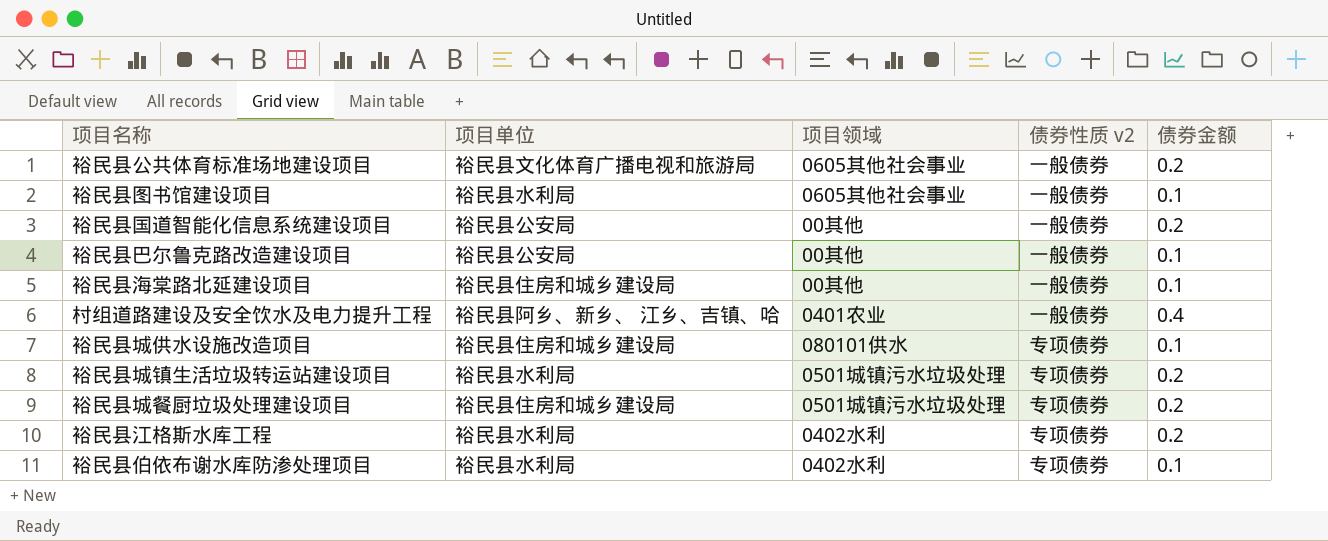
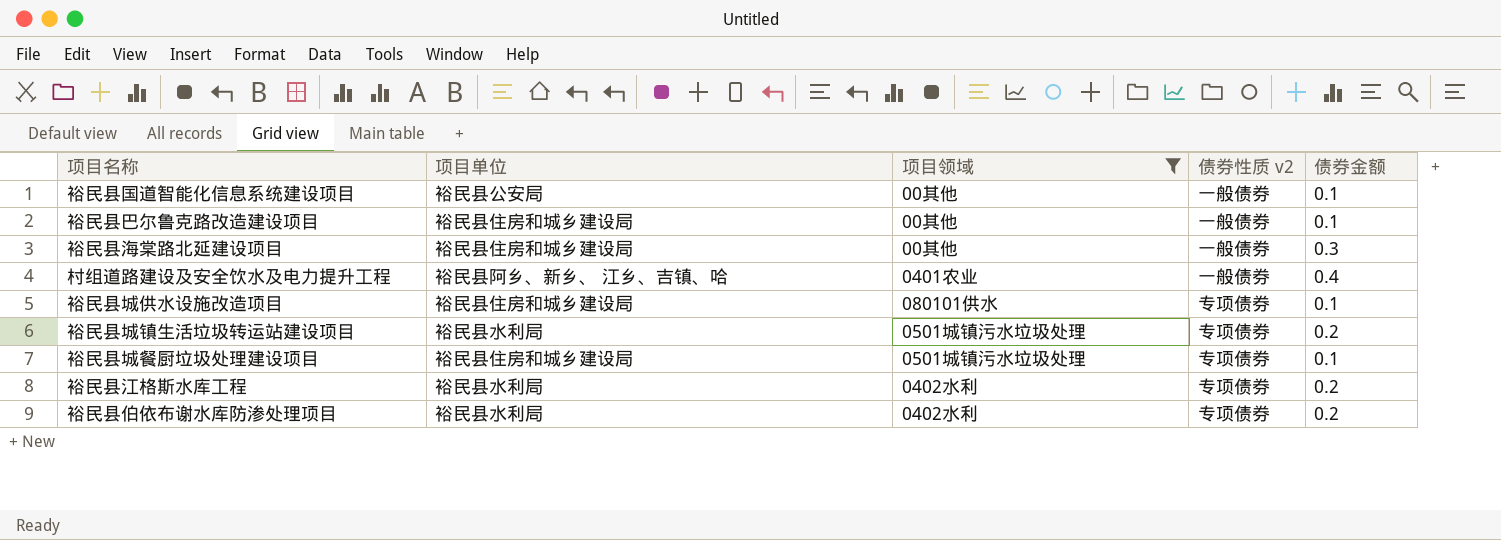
filter: none -> 项目领域 != 0605其他社会事业
裕民县国道智能化信息系统建设项目 | 债券金额: 0.2 -> 0.1
裕民县巴尔鲁克路改造建设项目 | 项目单位: 裕民县公安局 -> 裕民县住房和城乡建设局
裕民县海棠路北延建设项目 | 债券金额: 0.1 -> 0.3
裕民县城餐厨垃圾处理建设项目 | 债券金额: 0.2 -> 0.1
裕民县伯依布谢水库防渗处理项目 | 债券金额: 0.1 -> 0.2

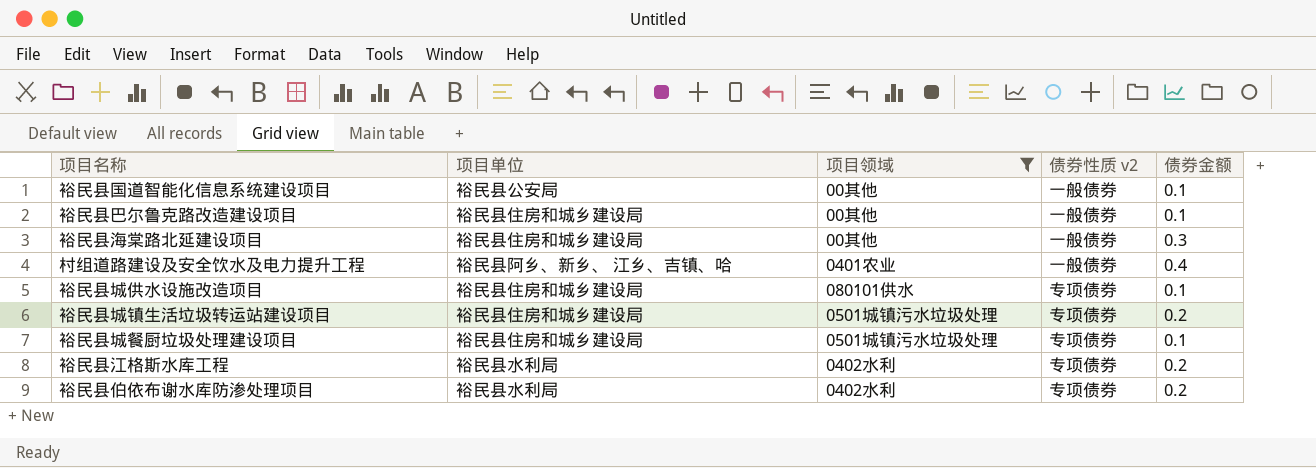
裕民县城镇生活垃圾转运站建设项目 | 项目单位: 裕民县水利局 -> 裕民县住房和城乡建设局

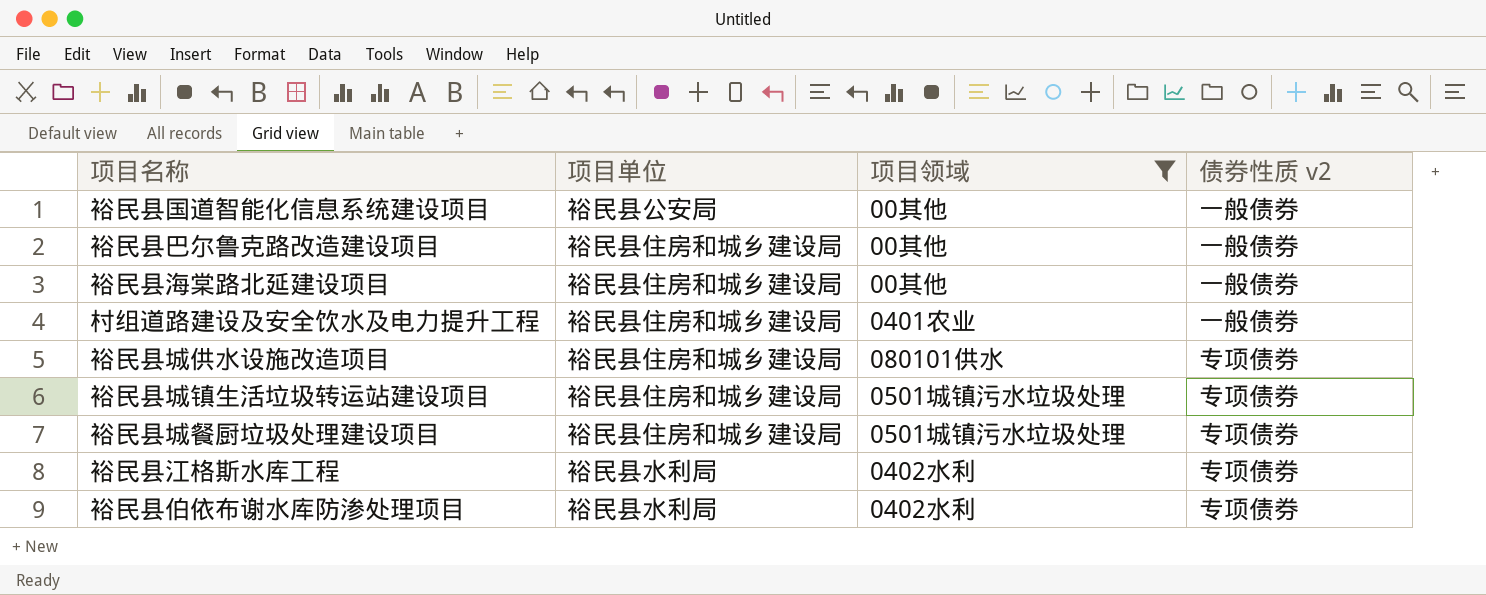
column 债券金额 | position: 5 -> none
村组道路建设及安全饮水及电力提升工程 | 项目单位: 裕民县阿乡、新乡、 江乡、吉镇、哈 -> 裕民县住房和城乡建设局

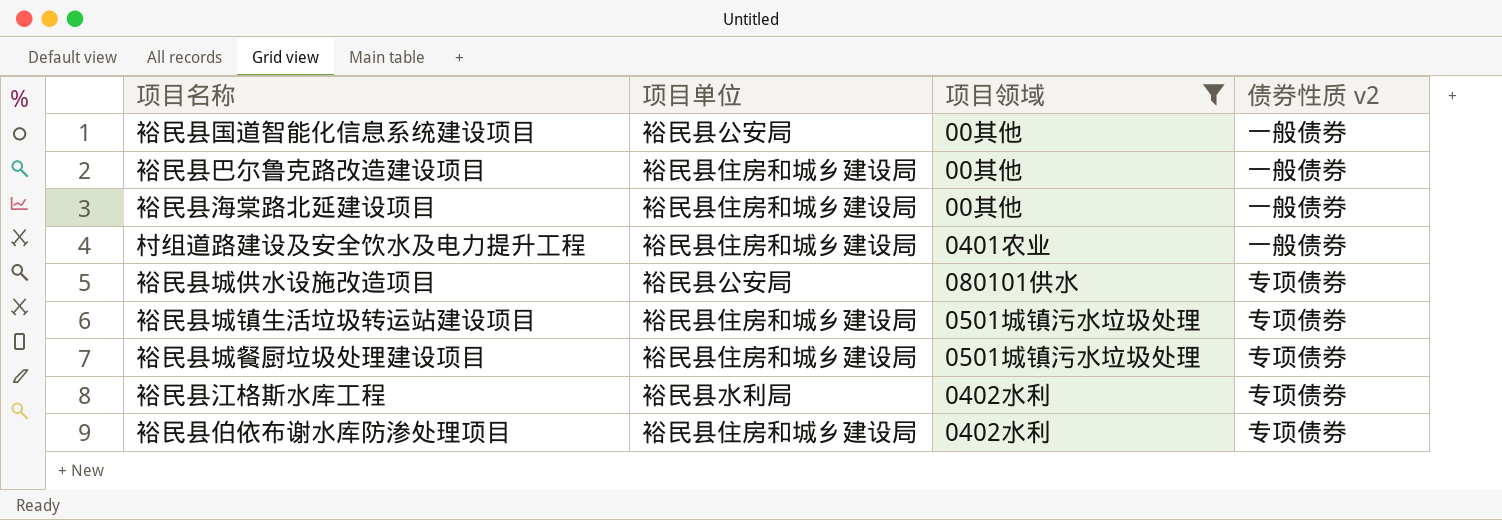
裕民县城供水设施改造项目 | 项目单位: 裕民县住房和城乡建设局 -> 裕民县公安局
裕民县伯依布谢水库防渗处理项目 | 项目单位: 裕民县水利局 -> 裕民县住房和城乡建设局

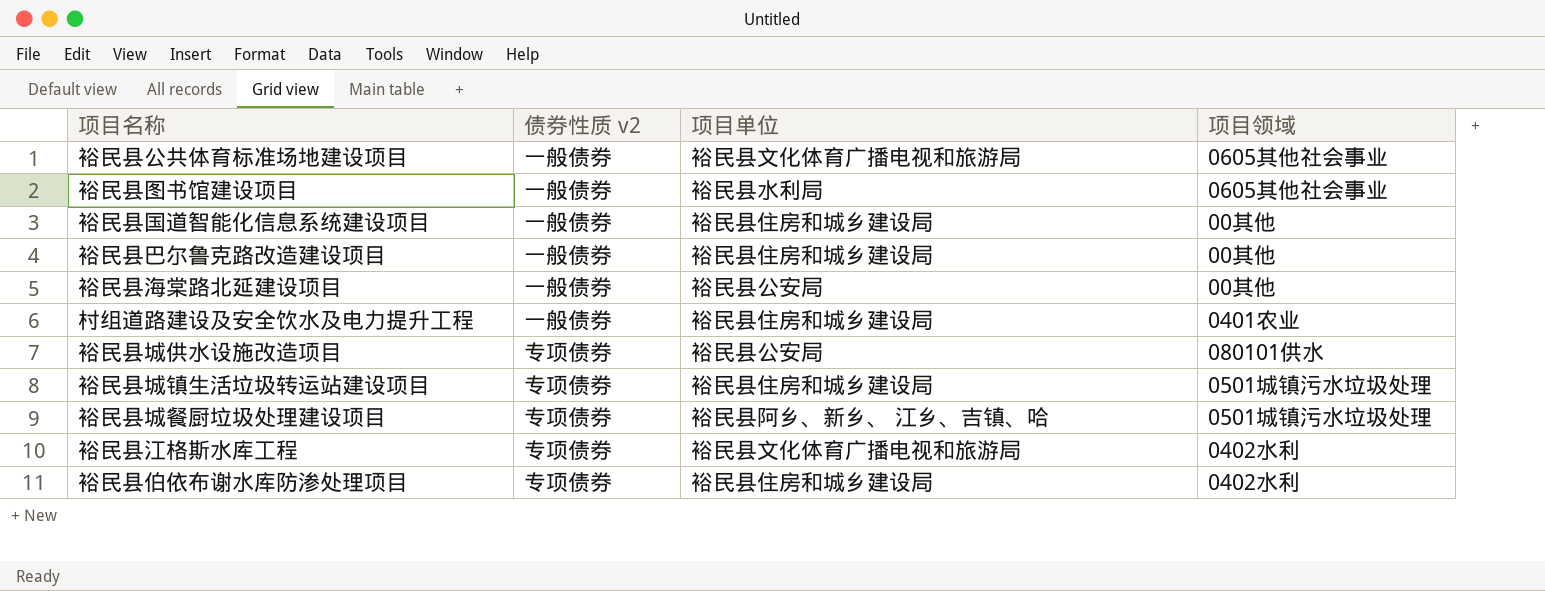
filter: 项目领域 != 0605其他社会事业 -> none
column 债券性质 v2 | position: 4 -> 2
裕民县国道智能化信息系统建设项目 | 项目单位: 裕民县公安局 -> 裕民县住房和城乡建设局
裕民县海棠路北延建设项目 | 项目单位: 裕民县住房和城乡建设局 -> 裕民县公安局
裕民县城餐厨垃圾处理建设项目 | 项目单位: 裕民县住房和城乡建设局 -> 裕民县阿乡、新乡、 江乡、吉镇、哈
裕民县江格斯水库工程 | 项目单位: 裕民县水利局 -> 裕民县文化体育广播电视和旅游局

